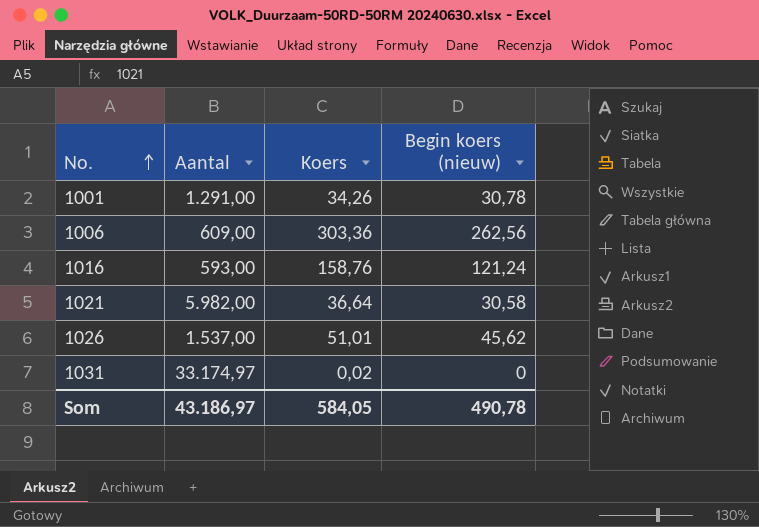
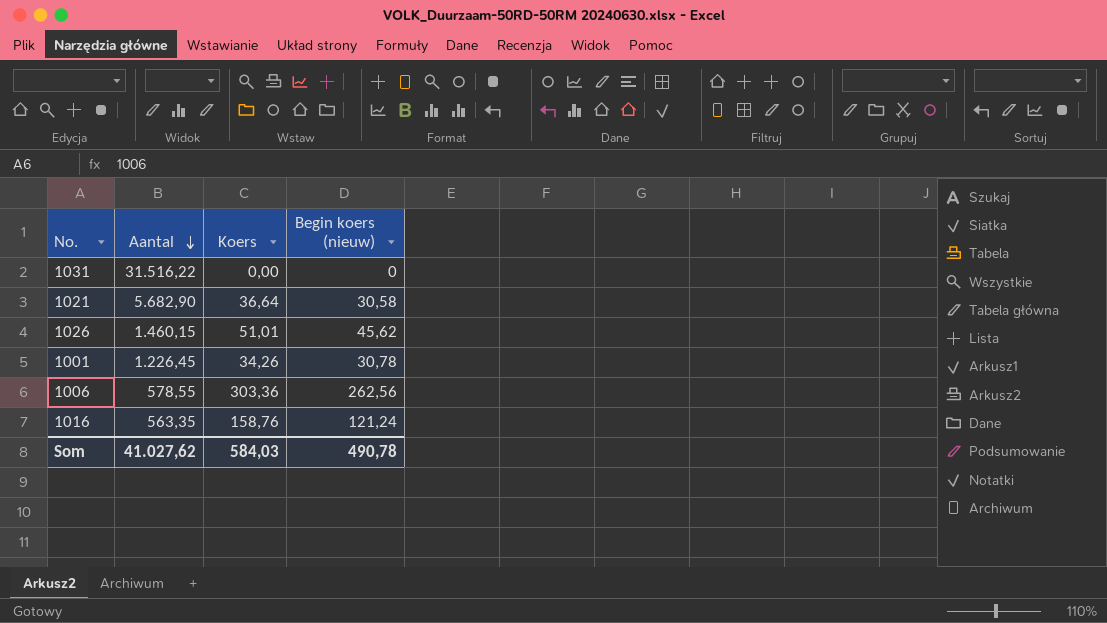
row order: No. ascending -> Aantal descending
1031 | Aantal: 33.174,97 -> 31.516,22
1031 | Koers: 0,02 -> 0,00
1021 | Aantal: 5.982,00 -> 5.682,90
1026 | Aantal: 1.537,00 -> 1.460,15
1001 | Aantal: 1.291,00 -> 1.226,45
1006 | Aantal: 609,00 -> 578,55
1016 | Aantal: 593,00 -> 563,35
Som | Aantal: 43.186,97 -> 41.027,62
Som | Koers: 584,05 -> 584,03

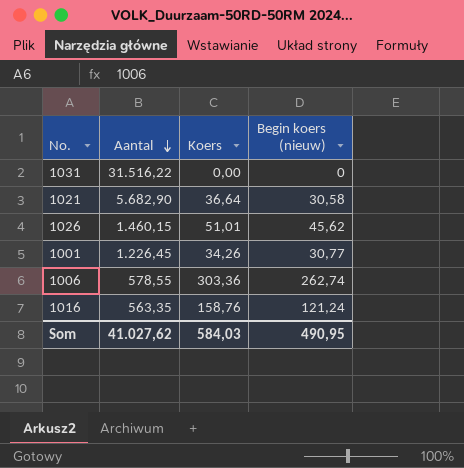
1001 | Begin koers (nieuw): 30,78 -> 30,77
1006 | Begin koers (nieuw): 262,56 -> 262,74
Som | Begin koers (nieuw): 490,78 -> 490,95

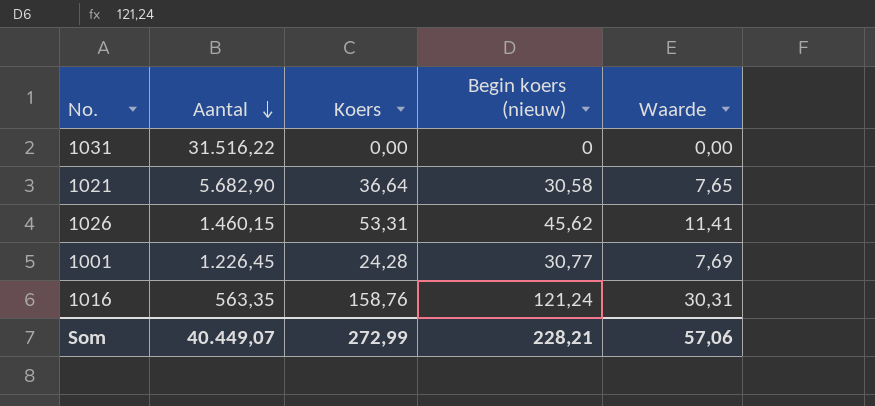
column Waarde | formula: none -> [Begin koers (nieuw)] * 0,25
row 1006: 578,55 | 303,36 | 262,74 -> none
1026 | Koers: 51,01 -> 53,31
1001 | Koers: 34,26 -> 24,28
Som | Aantal: 41.027,62 -> 40.449,07
Som | Koers: 584,03 -> 272,99
Som | Begin koers (nieuw): 490,95 -> 228,21

